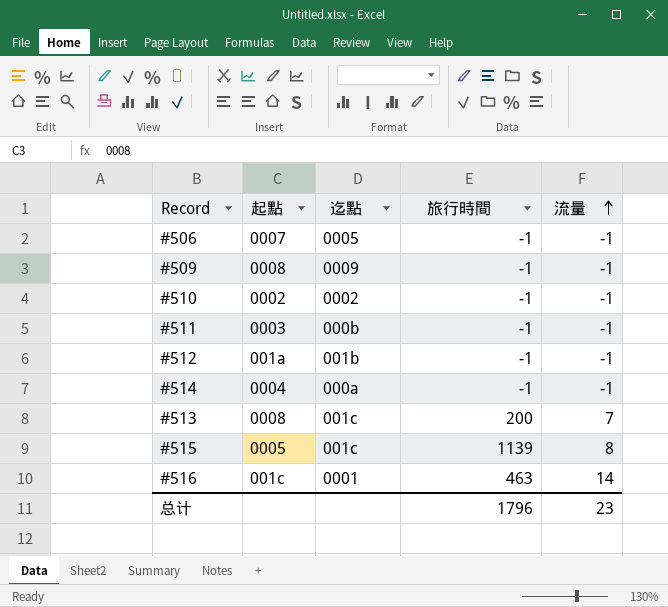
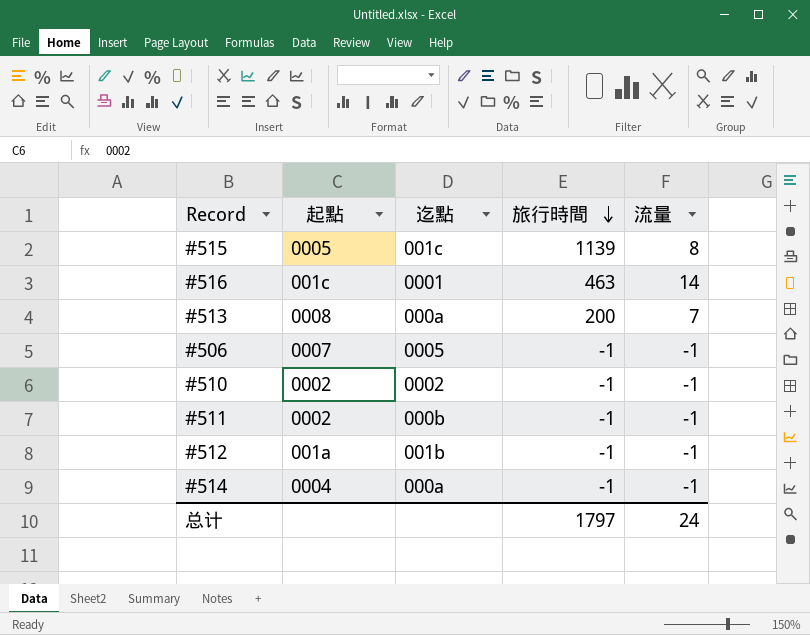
row order: 流量 ascending -> 旅行時間 descending
row #509: 0008 | 0009 | -1 | -1 -> none
#513 | 迄點: 001c -> 000a
#511 | 起點: 0003 -> 0002
总计 | 旅行時間: 1796 -> 1797
总计 | 流量: 23 -> 24

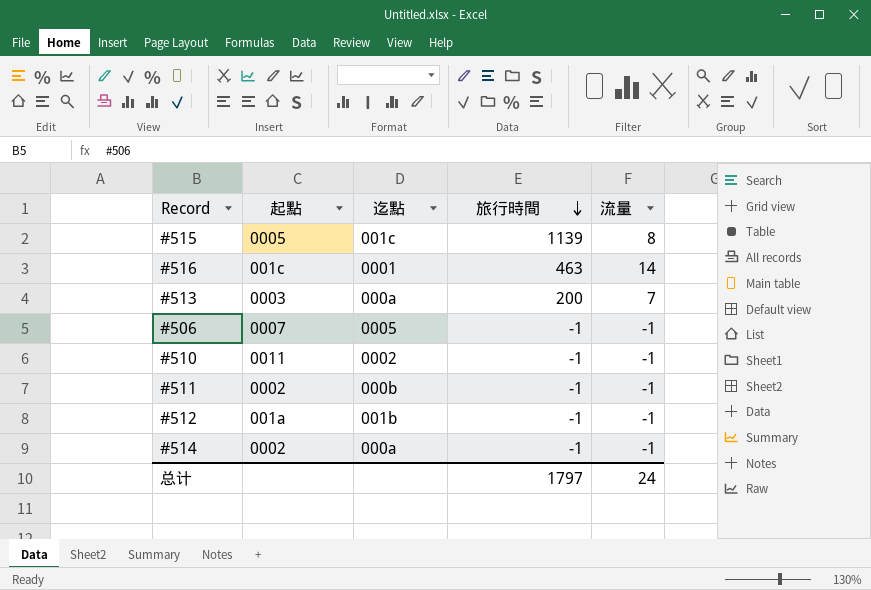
#513 | 起點: 0008 -> 0003
#510 | 起點: 0002 -> 0011
#514 | 起點: 0004 -> 0002

